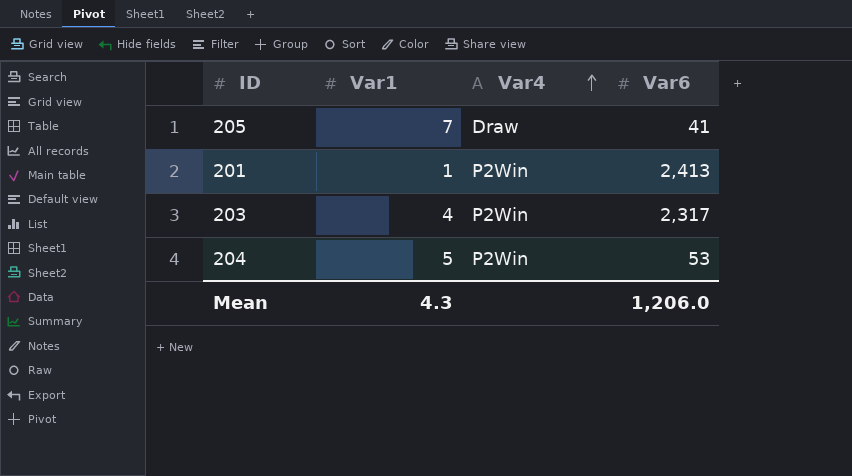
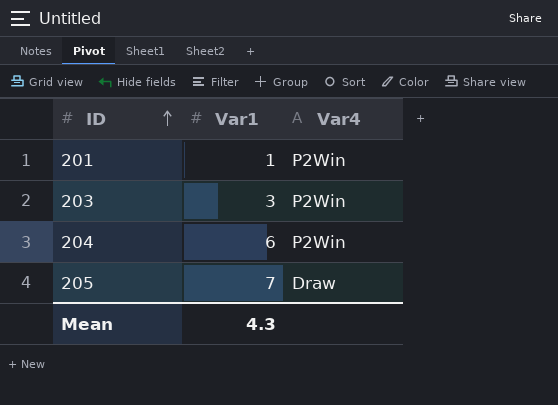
row order: Var4 ascending -> ID ascending
column Var6 | position: 4 -> none
203 | Var1: 4 -> 3
204 | Var1: 5 -> 6

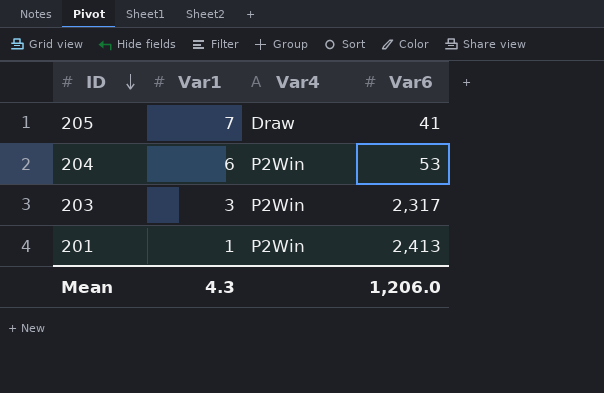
row order: ID ascending -> ID descending
column Var6 | position: none -> 4

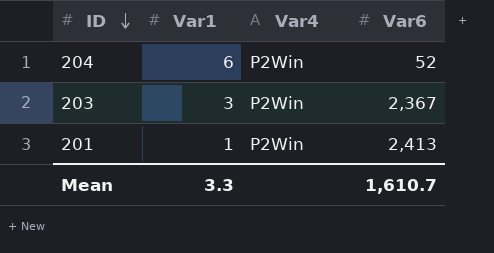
row 205: 7 | Draw | 41 -> none
204 | Var6: 53 -> 52
203 | Var6: 2,317 -> 2,367
Mean | Var1: 4.3 -> 3.3
Mean | Var6: 1,206.0 -> 1,610.7

